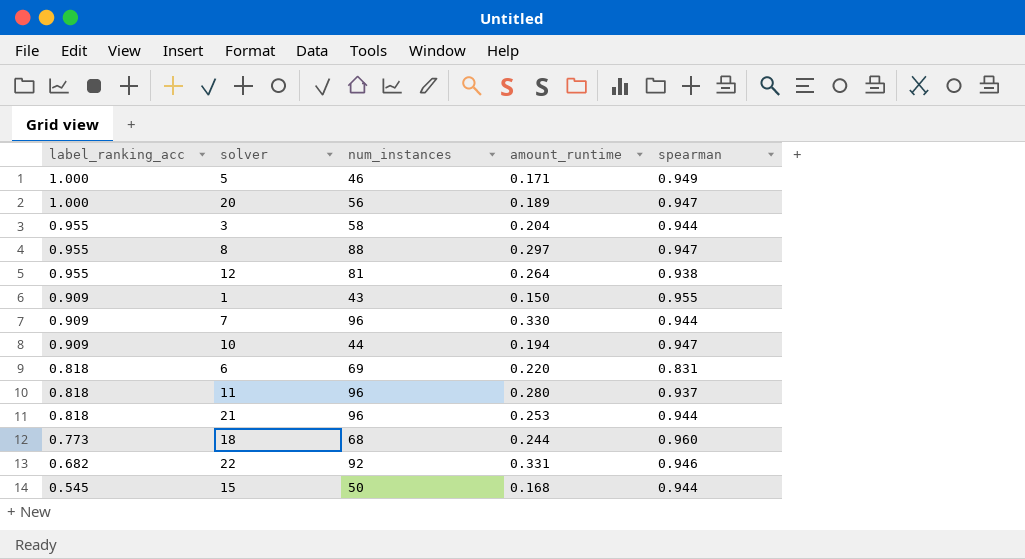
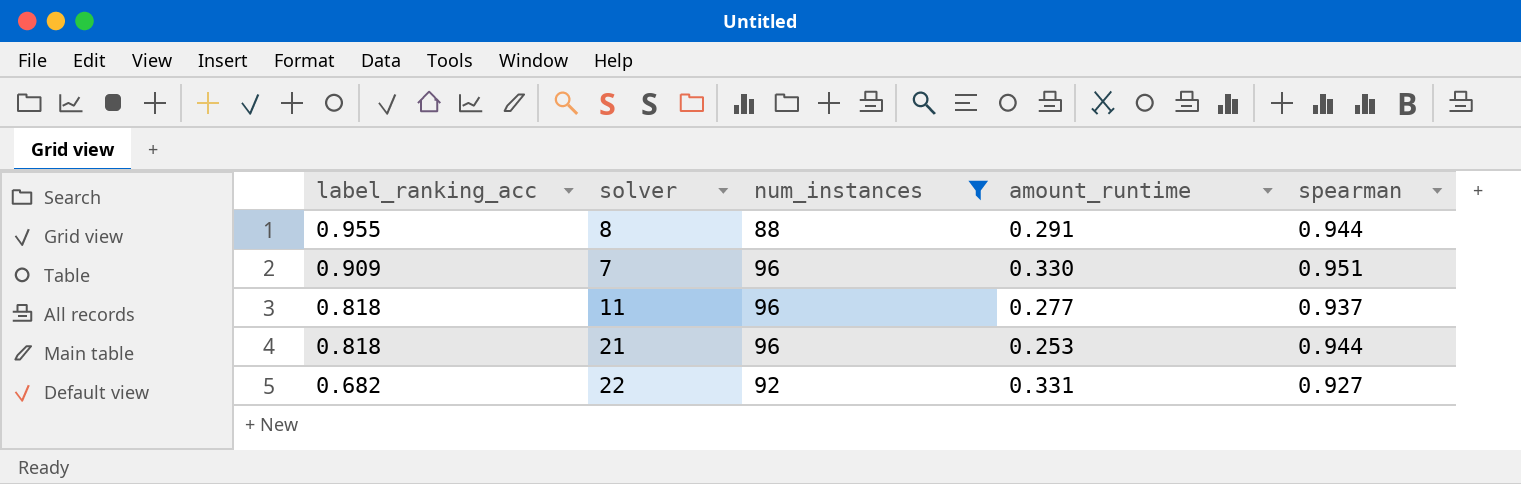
filter: none -> num_instances >= 88
8 | amount_runtime: 0.297 -> 0.291
8 | spearman: 0.947 -> 0.944
7 | spearman: 0.944 -> 0.951
11 | amount_runtime: 0.280 -> 0.277
22 | spearman: 0.946 -> 0.927

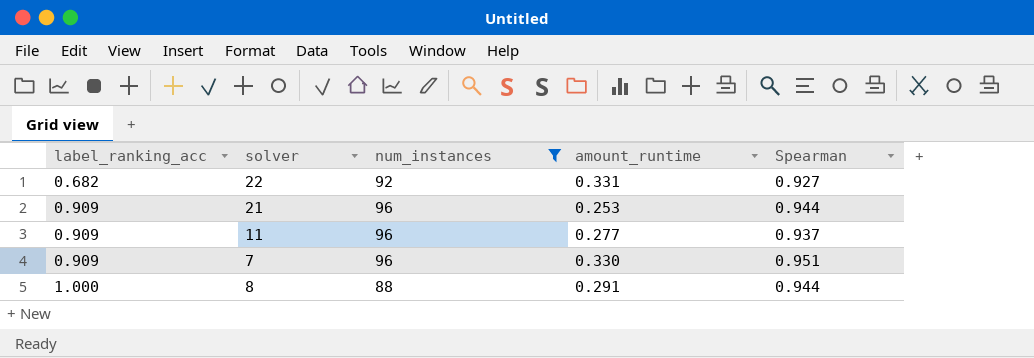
row order: label_ranking_acc descending -> label_ranking_acc ascending
column name: spearman -> Spearman
21 | label_ranking_acc: 0.818 -> 0.909
11 | label_ranking_acc: 0.818 -> 0.909
8 | label_ranking_acc: 0.955 -> 1.000

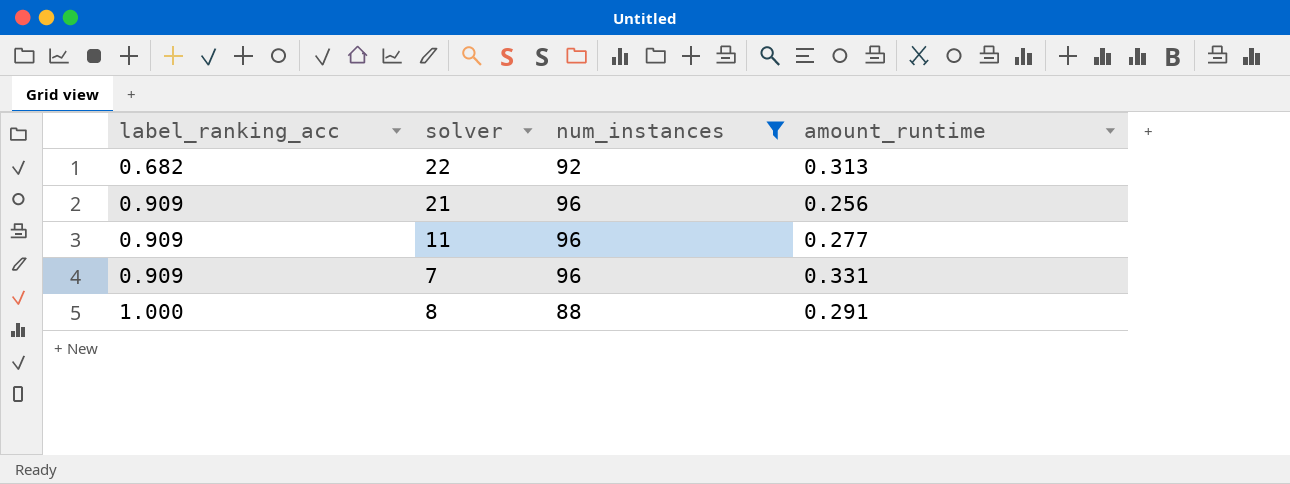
column Spearman | position: 5 -> none
22 | amount_runtime: 0.331 -> 0.313
21 | amount_runtime: 0.253 -> 0.256
7 | amount_runtime: 0.330 -> 0.331

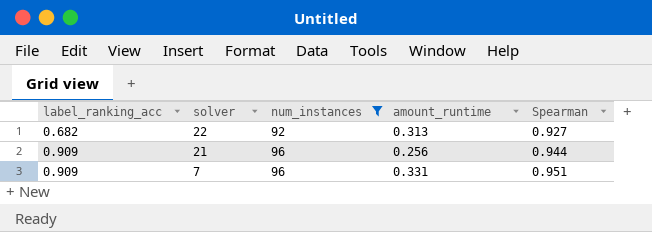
column Spearman | position: none -> 5
row 11: 0.909 | 96 | 0.277 -> none
row 8: 1.000 | 88 | 0.291 -> none

